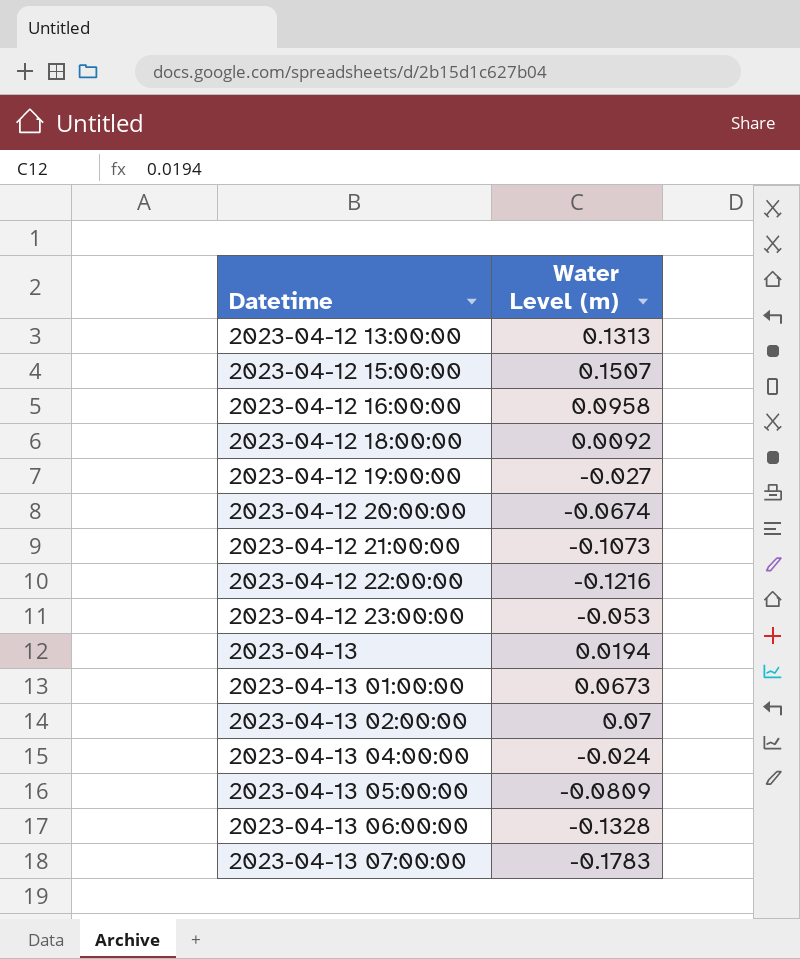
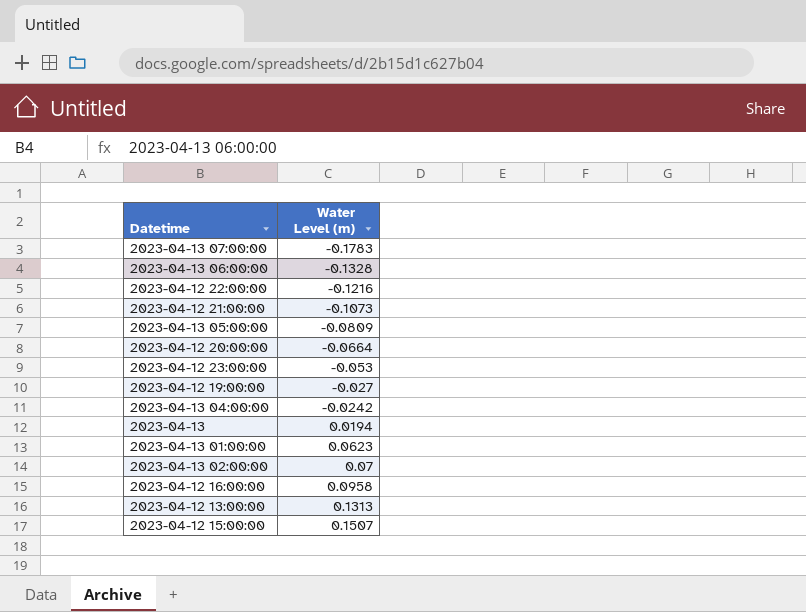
row order: Datetime ascending -> Water Level (m) ascending
row 2023-04-12 18:00:00: 0.0092 -> none
2023-04-12 20:00:00 | Water Level (m): -0.0674 -> -0.0664
2023-04-13 04:00:00 | Water Level (m): -0.024 -> -0.0242
2023-04-13 01:00:00 | Water Level (m): 0.0673 -> 0.0623

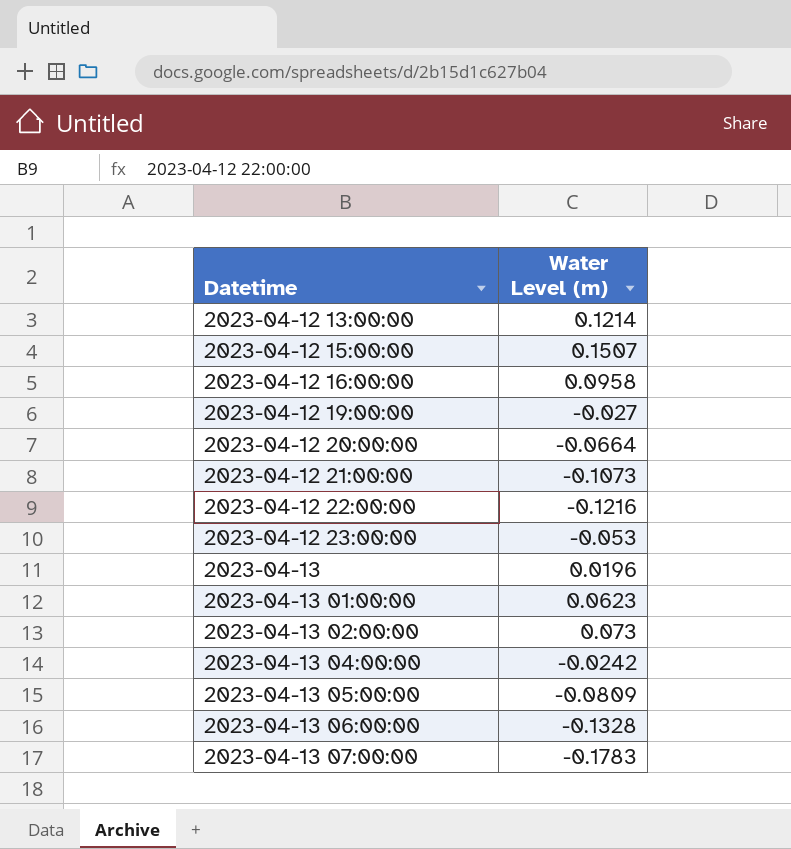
row order: Water Level (m) ascending -> Datetime ascending
2023-04-12 13:00:00 | Water Level (m): 0.1313 -> 0.1214
2023-04-13 | Water Level (m): 0.0194 -> 0.0196
2023-04-13 02:00:00 | Water Level (m): 0.07 -> 0.073

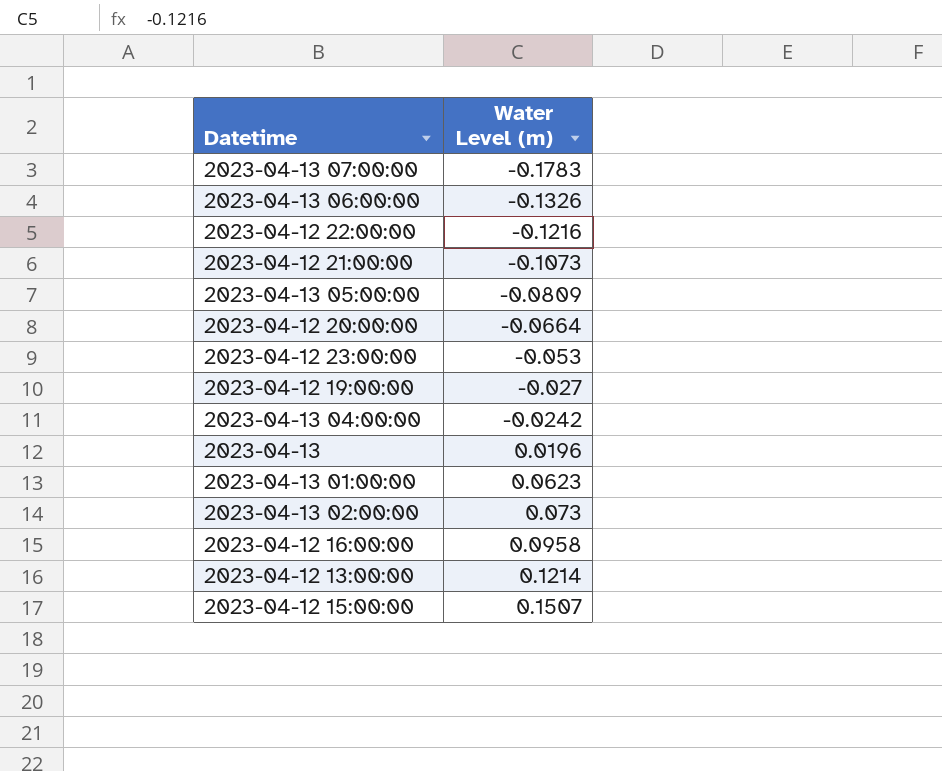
row order: Datetime ascending -> Water Level (m) ascending
2023-04-13 06:00:00 | Water Level (m): -0.1328 -> -0.1326

